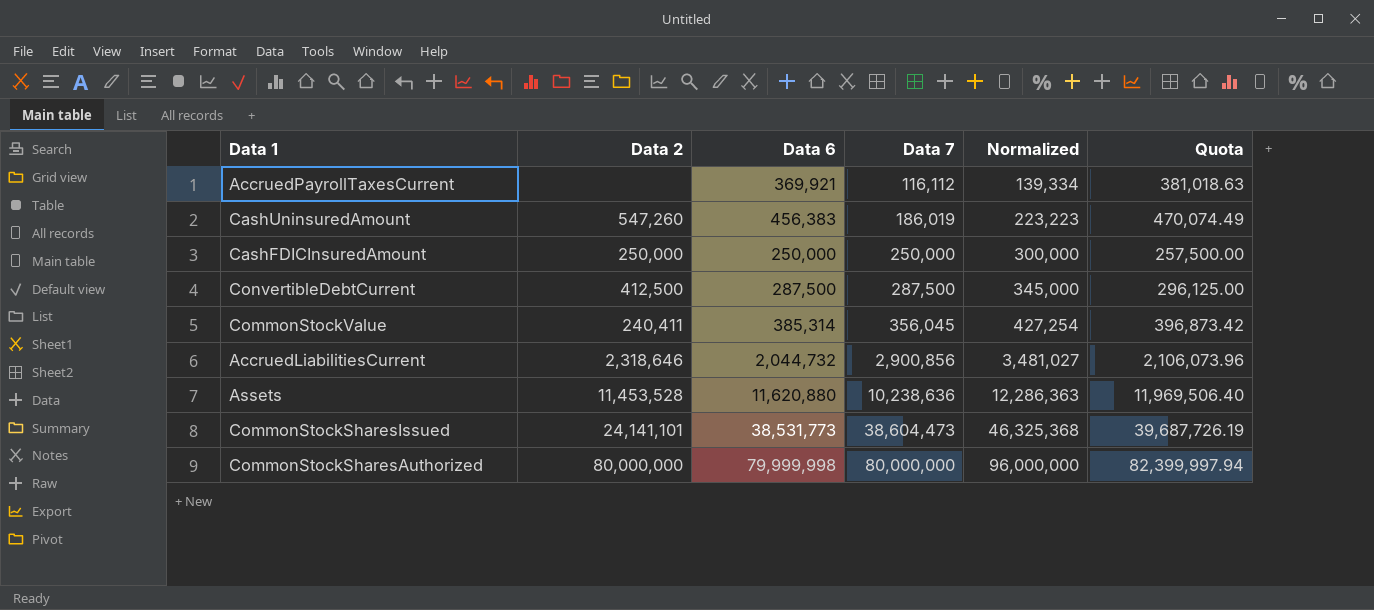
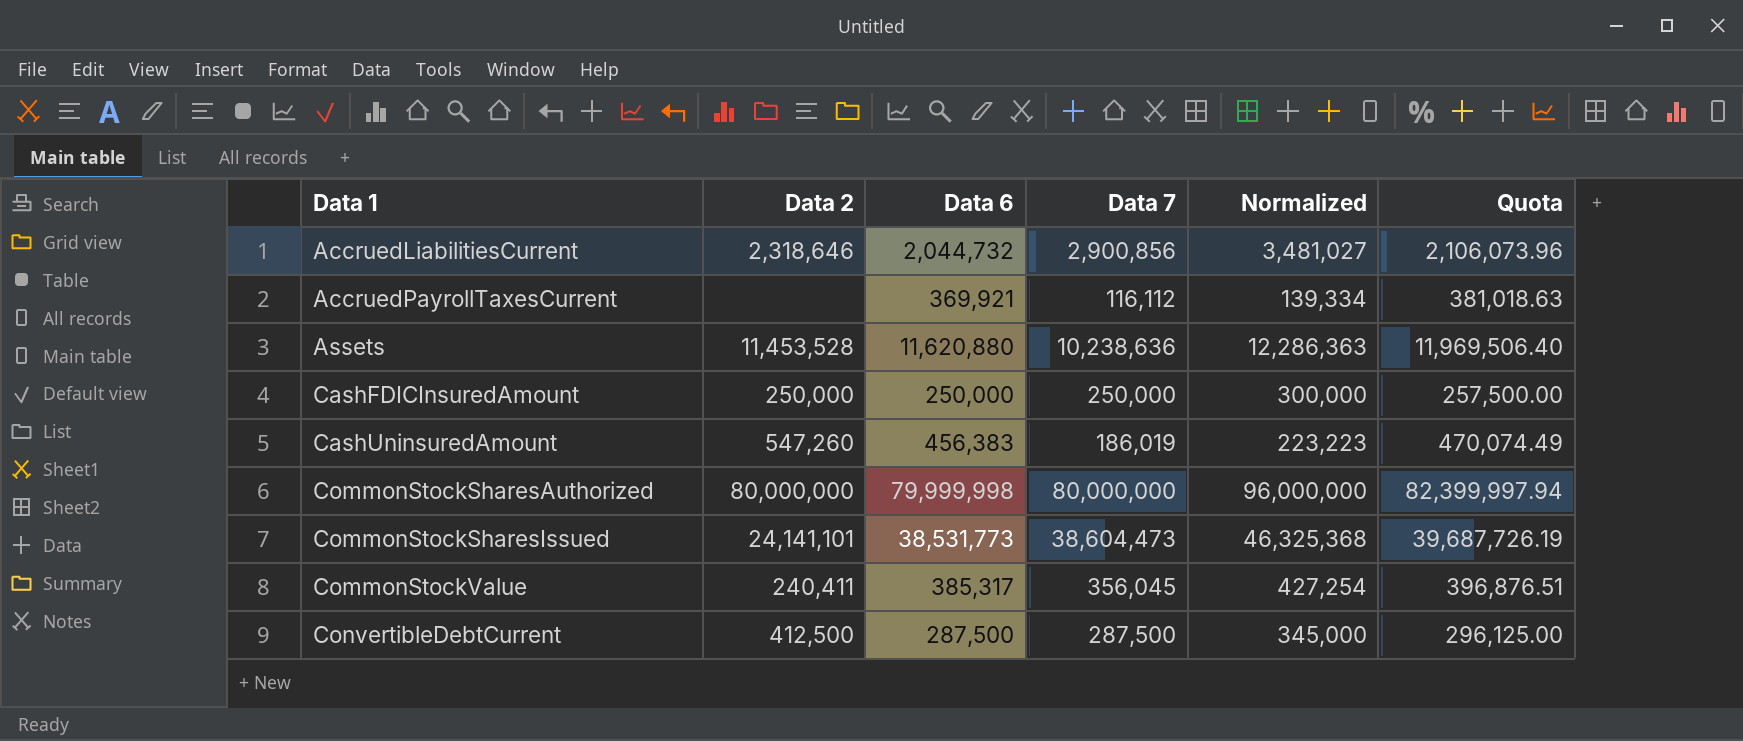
row order: Data 7 ascending -> Data 1 ascending
CommonStockValue | Data 6: 385,314 -> 385,317
CommonStockValue | Quota: 396,873.42 -> 396,876.51

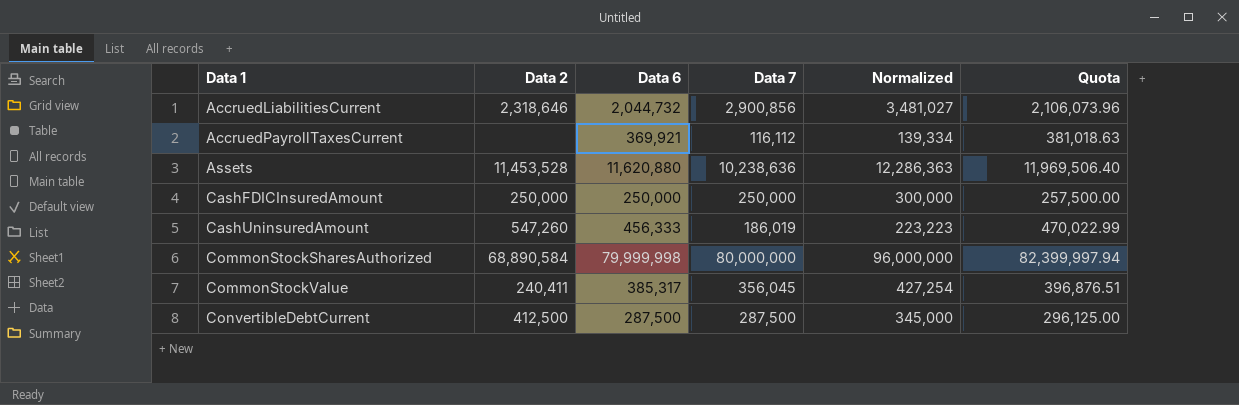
row CommonStockSharesIssued: 24,141,101 | 38,531,773 | 38,604,473 | 46,325,368 | 39,687,726.19 -> none
CashUninsuredAmount | Data 6: 456,383 -> 456,333
CashUninsuredAmount | Quota: 470,074.49 -> 470,022.99
CommonStockSharesAuthorized | Data 2: 80,000,000 -> 68,890,584

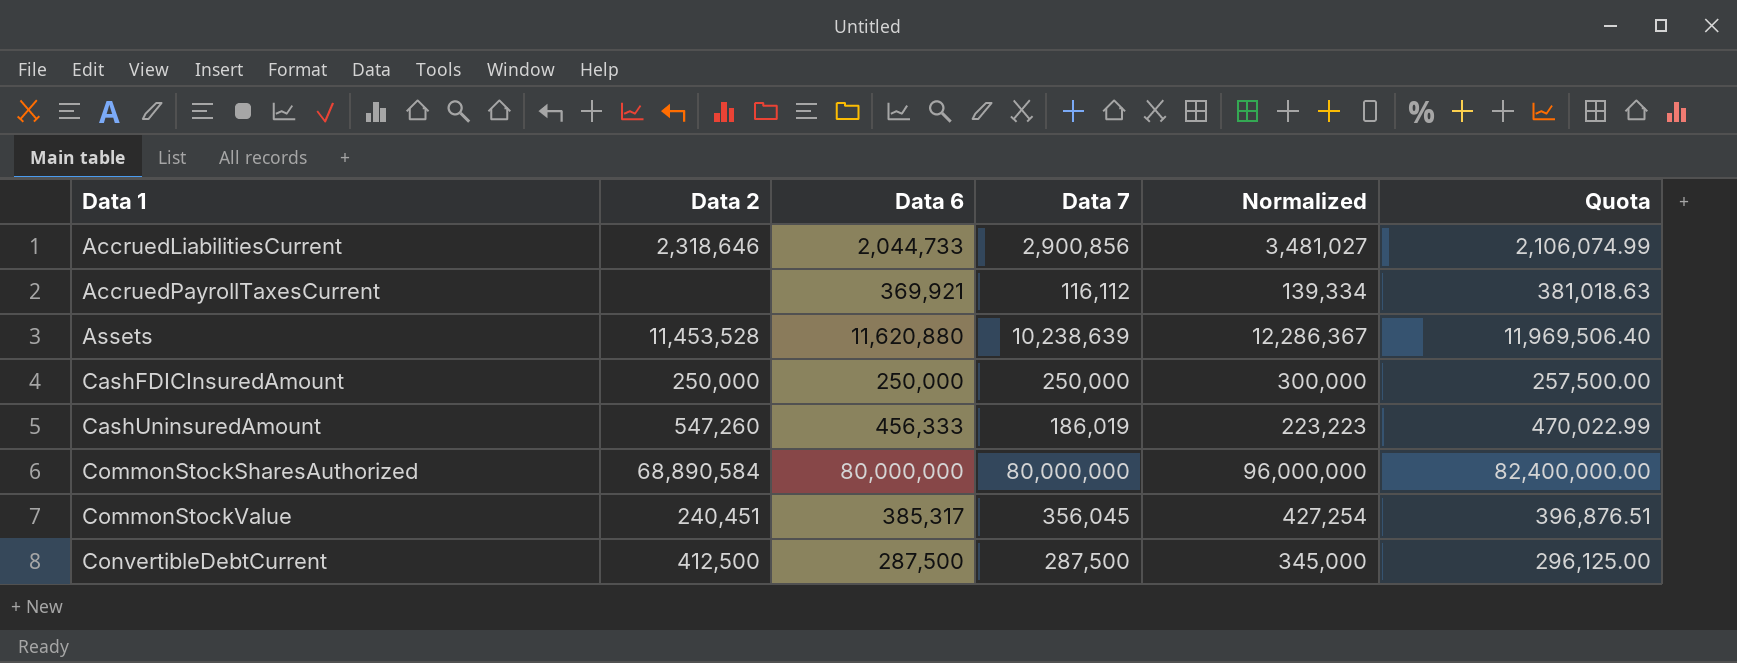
AccruedLiabilitiesCurrent | Data 6: 2,044,732 -> 2,044,733
AccruedLiabilitiesCurrent | Quota: 2,106,073.96 -> 2,106,074.99
Assets | Data 7: 10,238,636 -> 10,238,639
Assets | Normalized: 12,286,363 -> 12,286,367
CommonStockSharesAuthorized | Data 6: 79,999,998 -> 80,000,000
CommonStockSharesAuthorized | Quota: 82,399,997.94 -> 82,400,000.00
CommonStockValue | Data 2: 240,411 -> 240,451

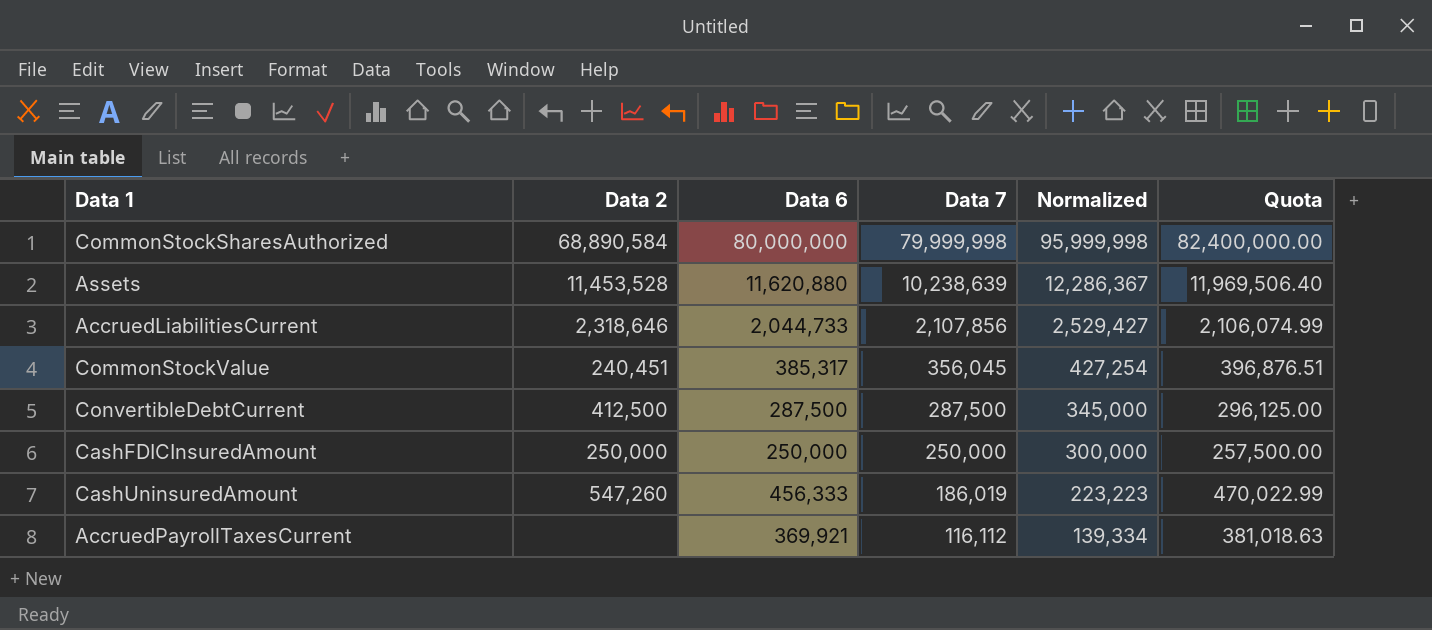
row order: Data 1 ascending -> Data 7 descending
CommonStockSharesAuthorized | Data 7: 80,000,000 -> 79,999,998
CommonStockSharesAuthorized | Normalized: 96,000,000 -> 95,999,998
AccruedLiabilitiesCurrent | Data 7: 2,900,856 -> 2,107,856
AccruedLiabilitiesCurrent | Normalized: 3,481,027 -> 2,529,427

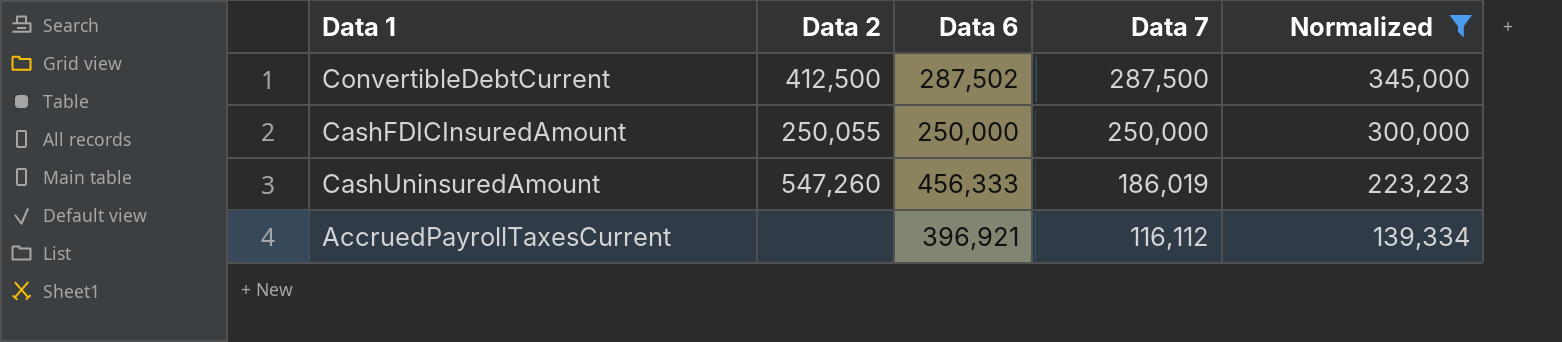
filter: none -> Normalized <= 345,000
column Quota | formula: [Data 6] * 1.03 -> none
ConvertibleDebtCurrent | Data 6: 287,500 -> 287,502
CashFDICInsuredAmount | Data 2: 250,000 -> 250,055
AccruedPayrollTaxesCurrent | Data 6: 369,921 -> 396,921

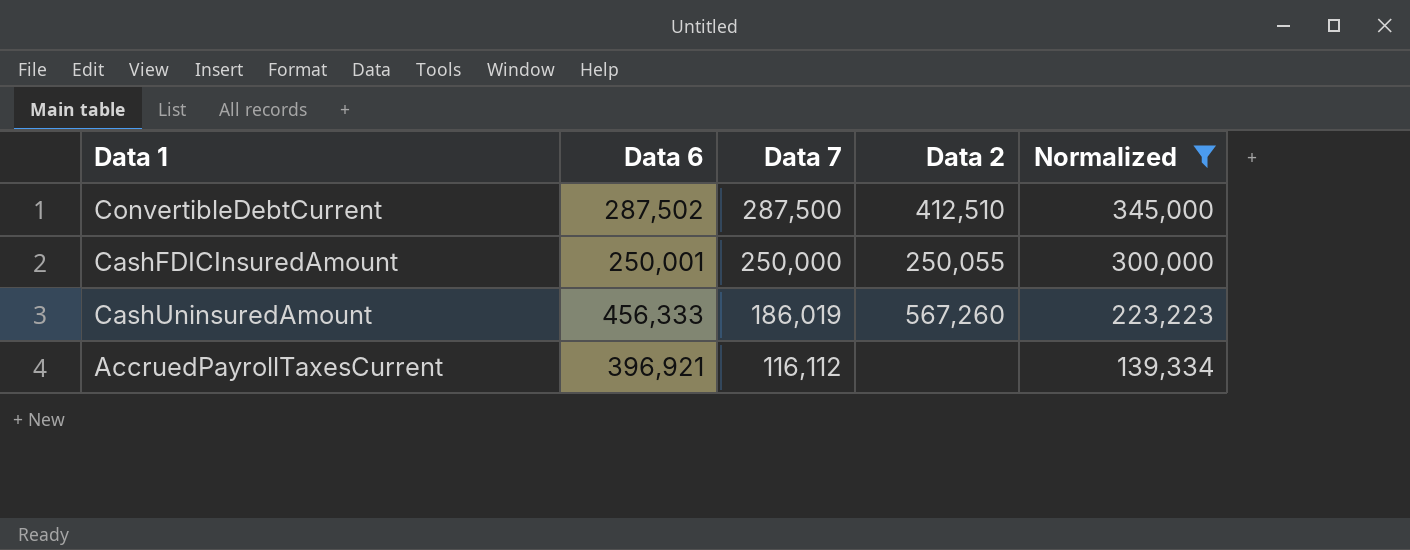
column Data 2 | position: 2 -> 4
ConvertibleDebtCurrent | Data 2: 412,500 -> 412,510
CashFDICInsuredAmount | Data 6: 250,000 -> 250,001
CashUninsuredAmount | Data 2: 547,260 -> 567,260

